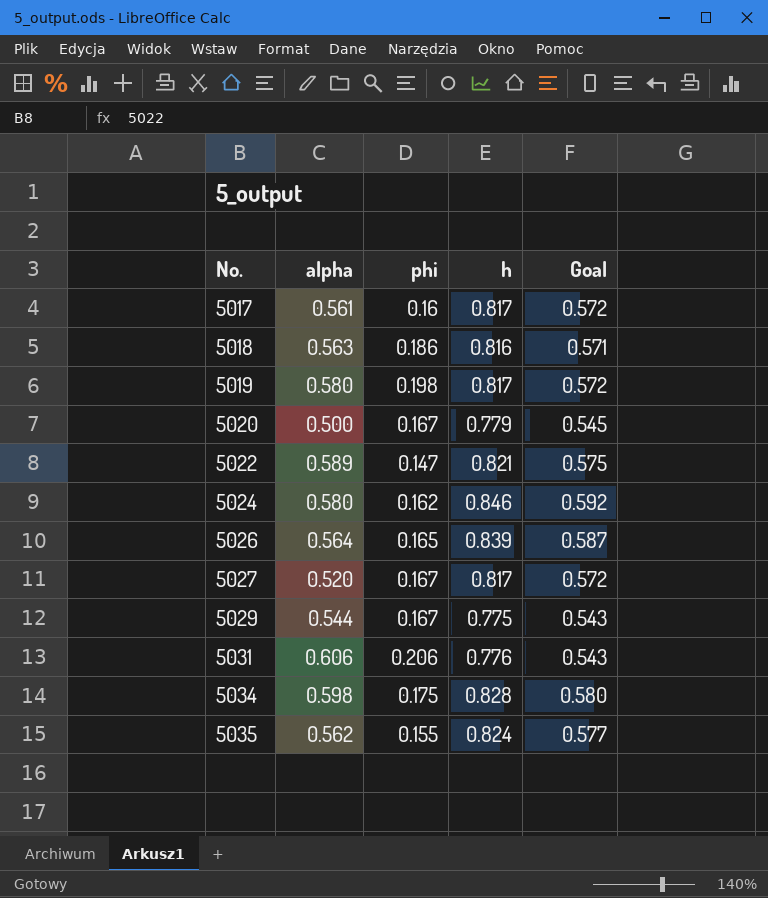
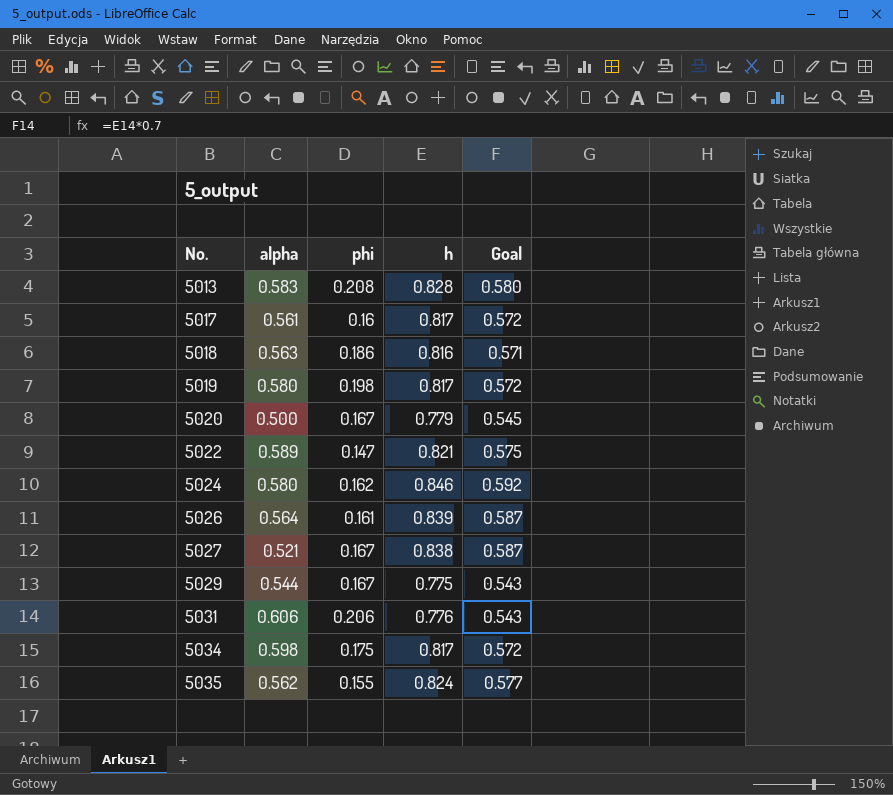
row 5013: none -> 0.583 | 0.208 | 0.828 | 0.580
5026 | phi: 0.165 -> 0.161
5027 | alpha: 0.520 -> 0.521
5027 | h: 0.817 -> 0.838
5027 | Goal: 0.572 -> 0.587
5034 | h: 0.828 -> 0.817
5034 | Goal: 0.580 -> 0.572

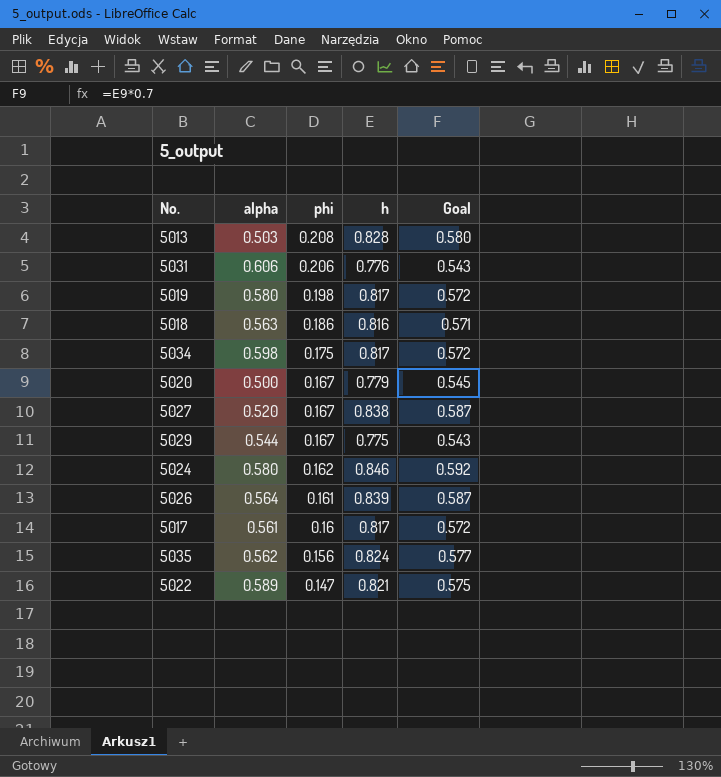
row order: No. ascending -> phi descending
5013 | alpha: 0.583 -> 0.503
5027 | alpha: 0.521 -> 0.520
5035 | phi: 0.155 -> 0.156

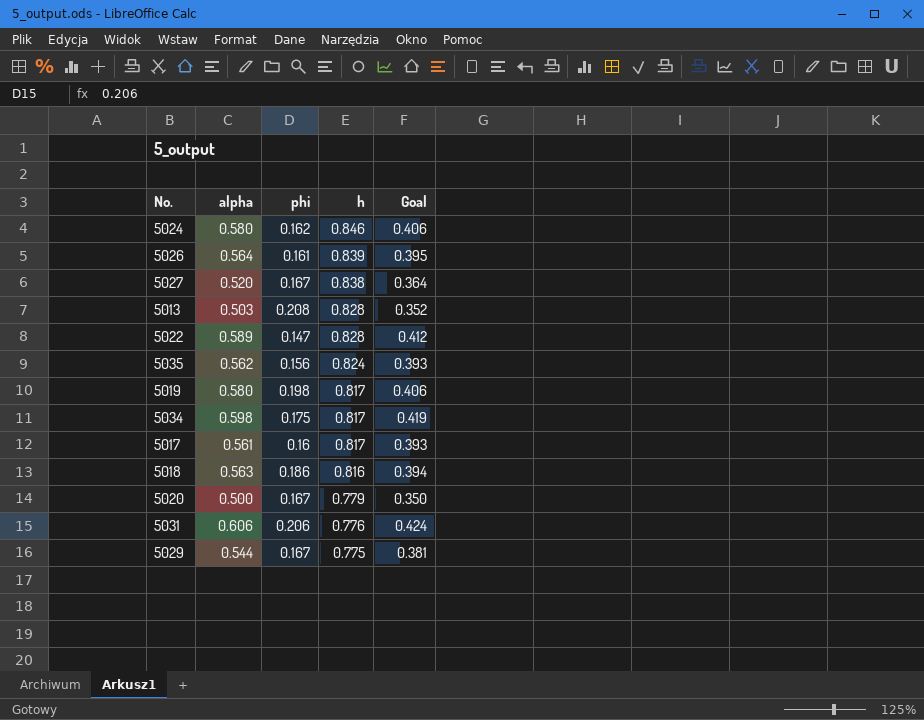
row order: phi descending -> h descending
column Goal | formula: [h] * 0.7 -> [alpha] * 0.7
5022 | h: 0.821 -> 0.828

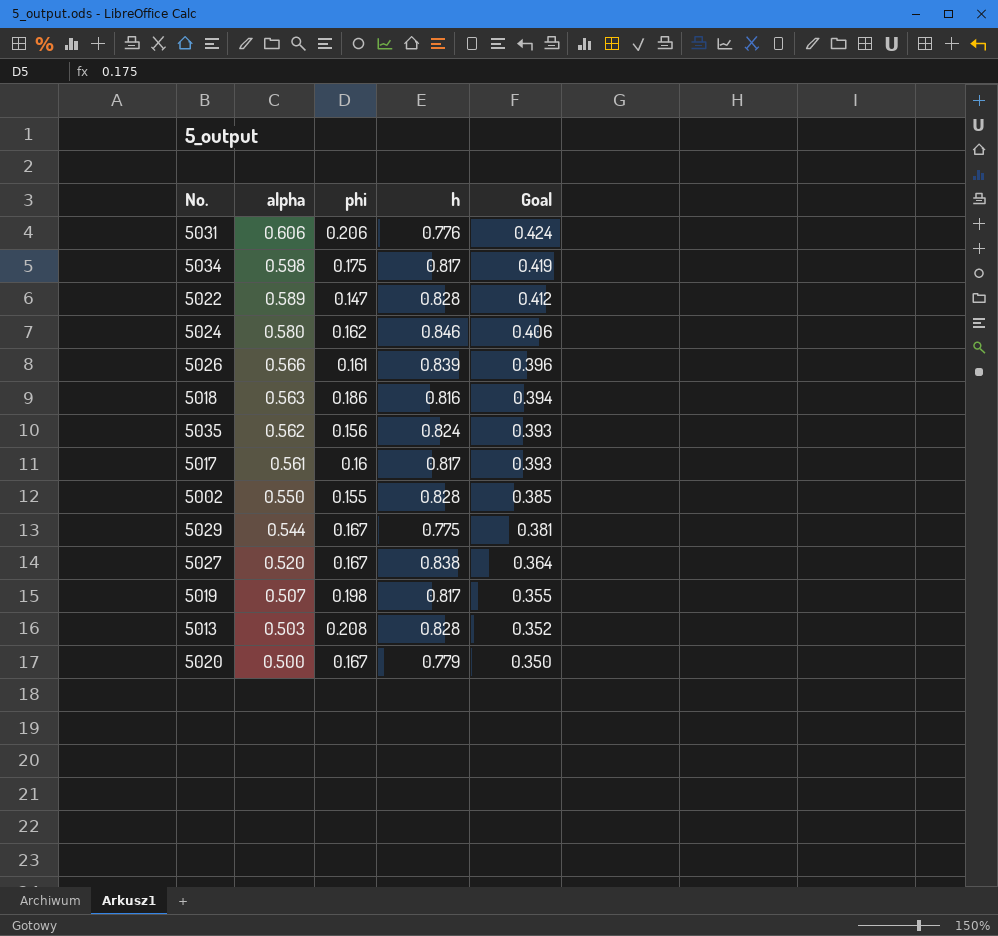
row order: h descending -> alpha descending
5026 | alpha: 0.564 -> 0.566
5026 | Goal: 0.395 -> 0.396
row 5002: none -> 0.550 | 0.155 | 0.828 | 0.385
5019 | alpha: 0.580 -> 0.507
5019 | Goal: 0.406 -> 0.355

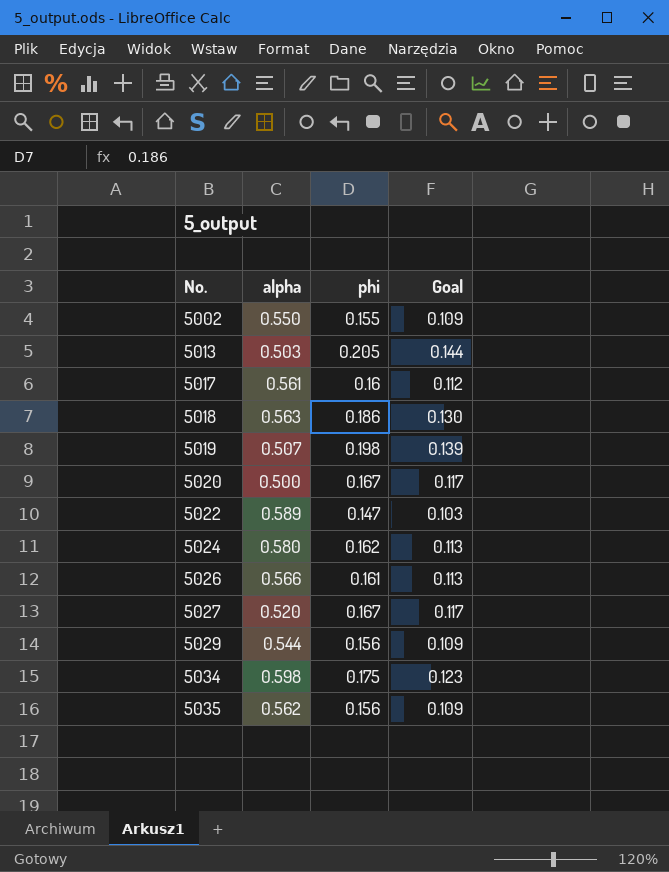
row order: alpha descending -> No. ascending
column h | position: 4 -> none
column Goal | formula: [alpha] * 0.7 -> [phi] * 0.7
row 5031: 0.606 | 0.206 | 0.776 | 0.424 -> none
5013 | phi: 0.208 -> 0.205
5029 | phi: 0.167 -> 0.156

